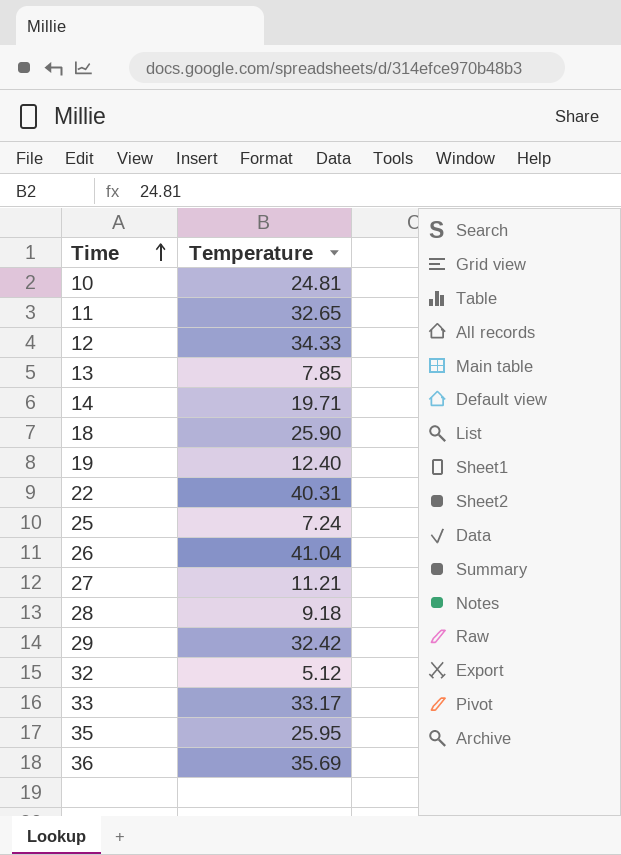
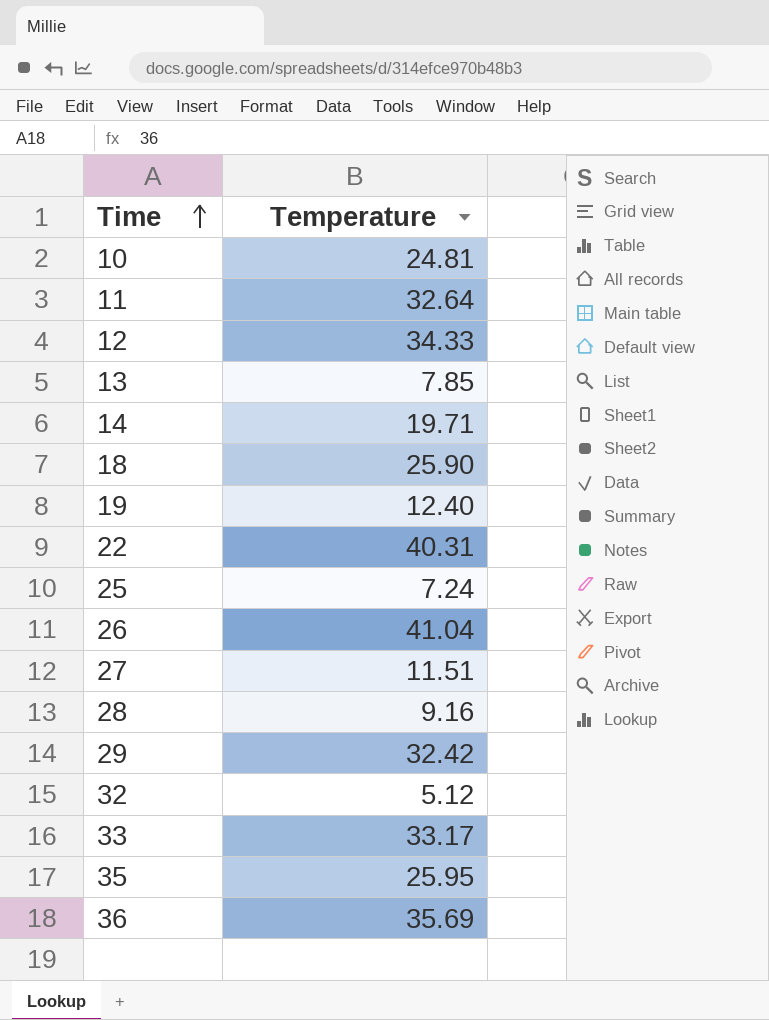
11 | Temperature: 32.65 -> 32.64
27 | Temperature: 11.21 -> 11.51
28 | Temperature: 9.18 -> 9.16

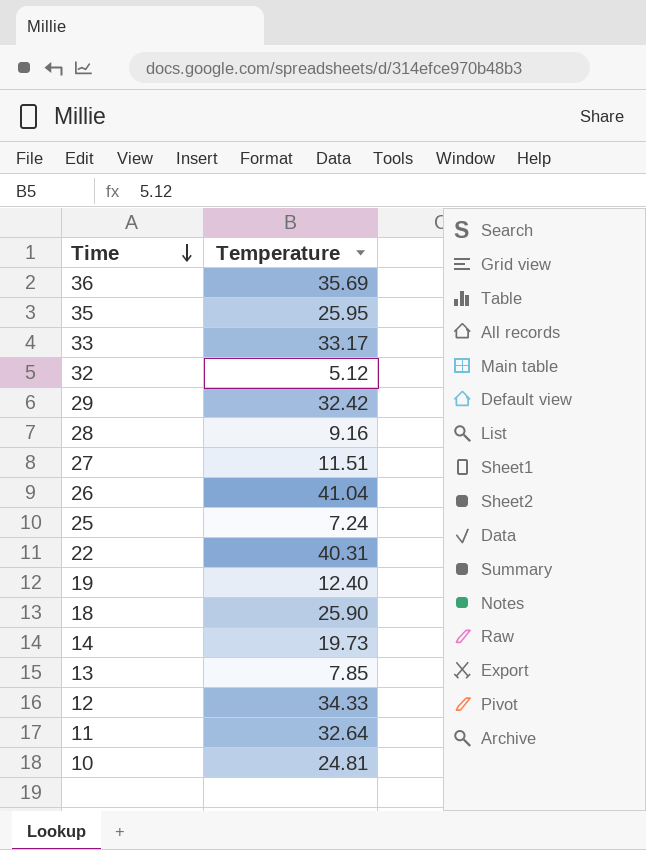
row order: Time ascending -> Time descending
14 | Temperature: 19.71 -> 19.73

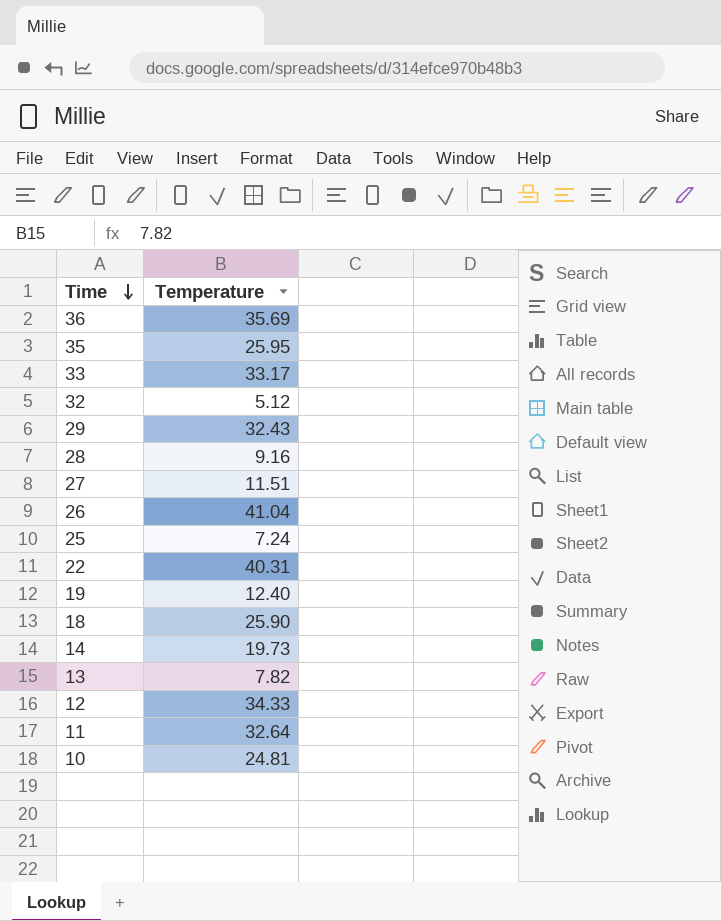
29 | Temperature: 32.42 -> 32.43
13 | Temperature: 7.85 -> 7.82

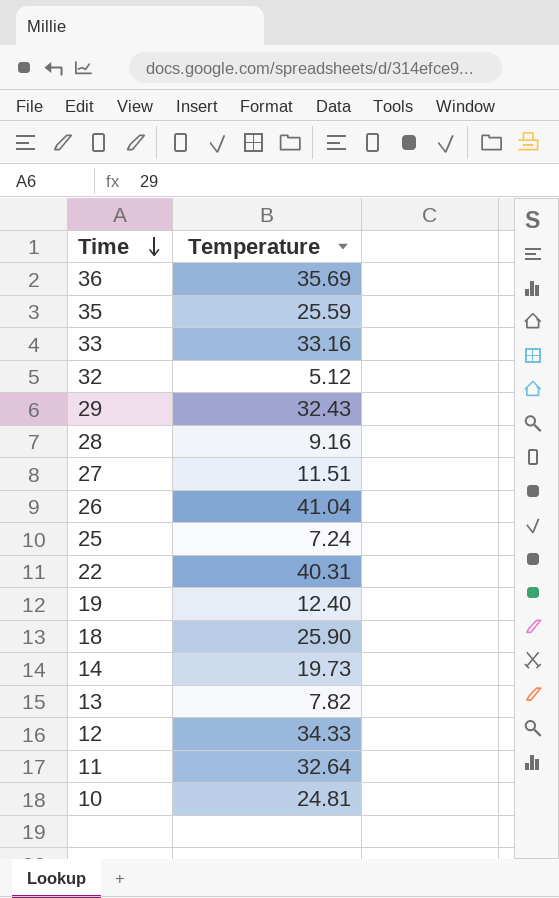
35 | Temperature: 25.95 -> 25.59
33 | Temperature: 33.17 -> 33.16

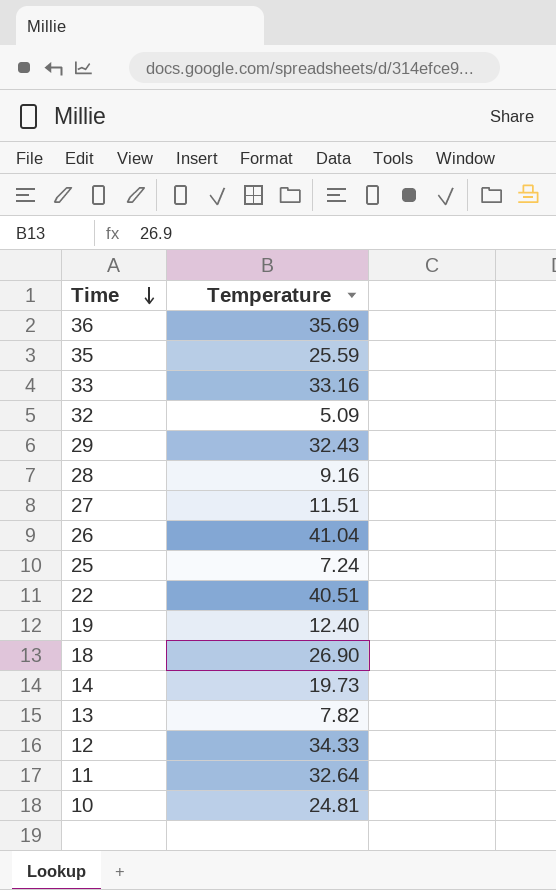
32 | Temperature: 5.12 -> 5.09
22 | Temperature: 40.31 -> 40.51
18 | Temperature: 25.90 -> 26.90

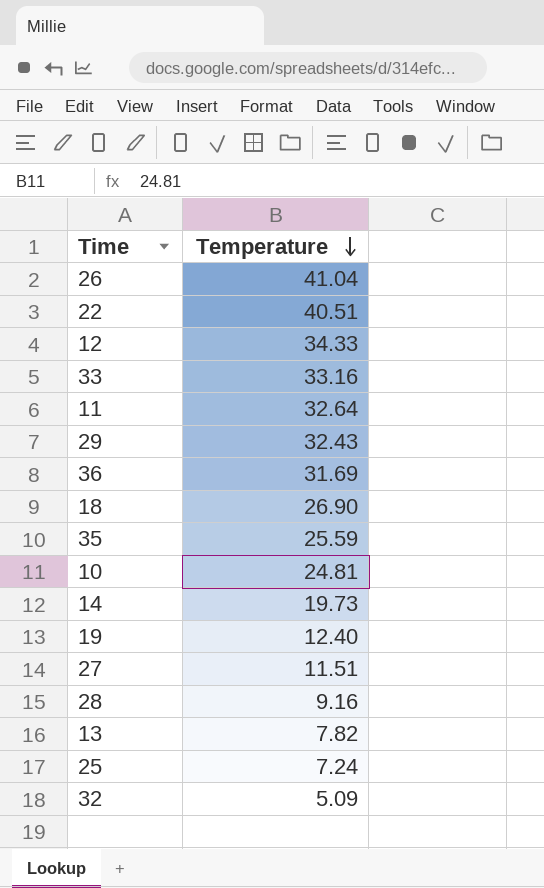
row order: Time descending -> Temperature descending
36 | Temperature: 35.69 -> 31.69

